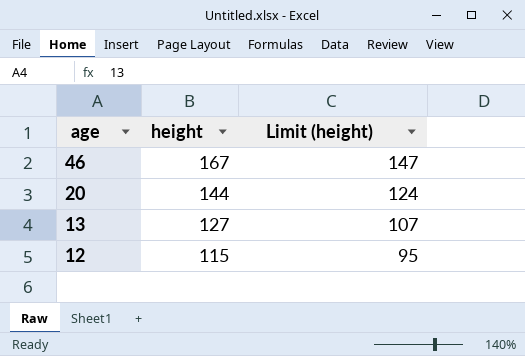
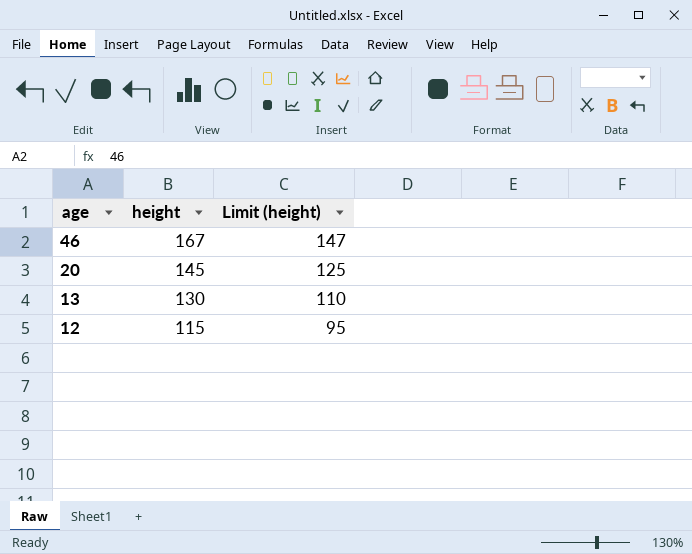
20 | height: 144 -> 145
20 | Limit (height): 124 -> 125
13 | height: 127 -> 130
13 | Limit (height): 107 -> 110

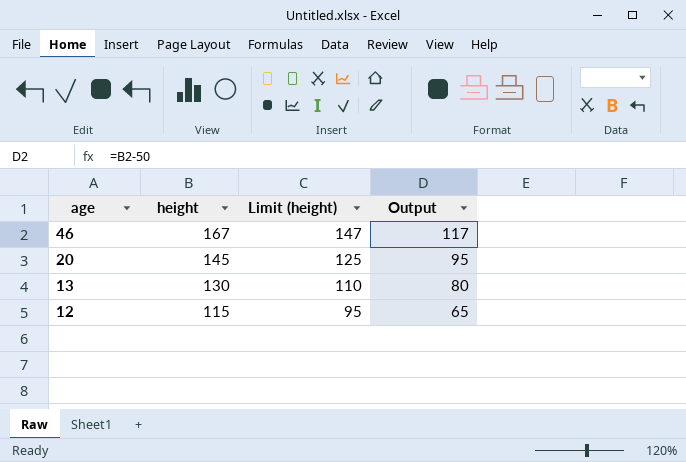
column Output | formula: none -> [height] - 50

